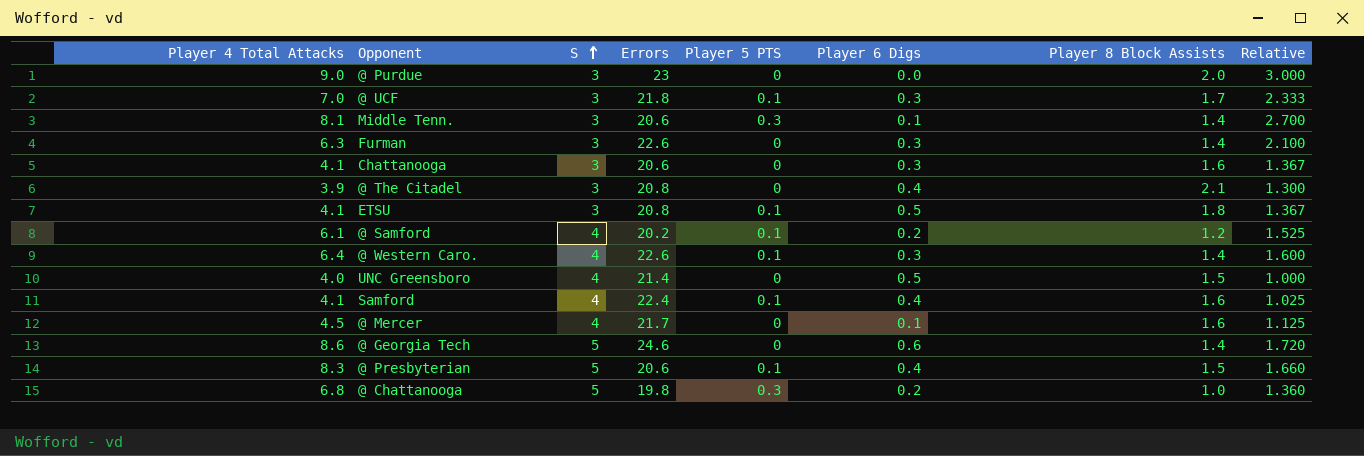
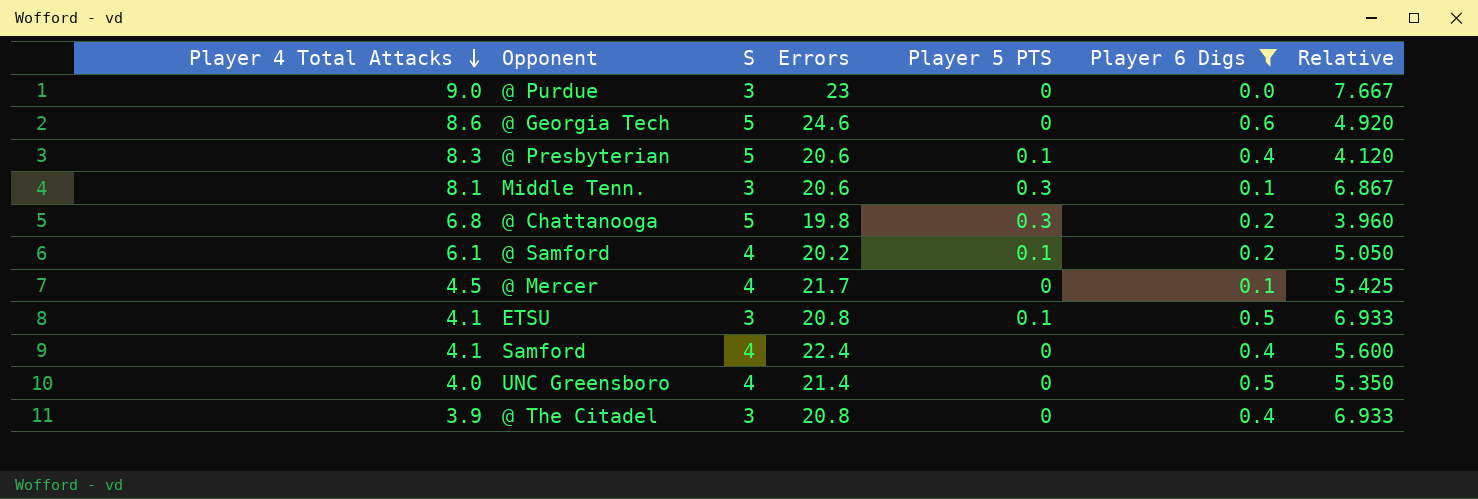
filter: none -> Player 6 Digs != 0.3
row order: S ascending -> Player 4 Total Attacks descending
column Player 8 Block Assists | position: 7 -> none
column Relative | formula: [Player 4 Total Attacks] / [S] -> [Errors] / [S]
Samford | Player 5 PTS: 0.1 -> 0

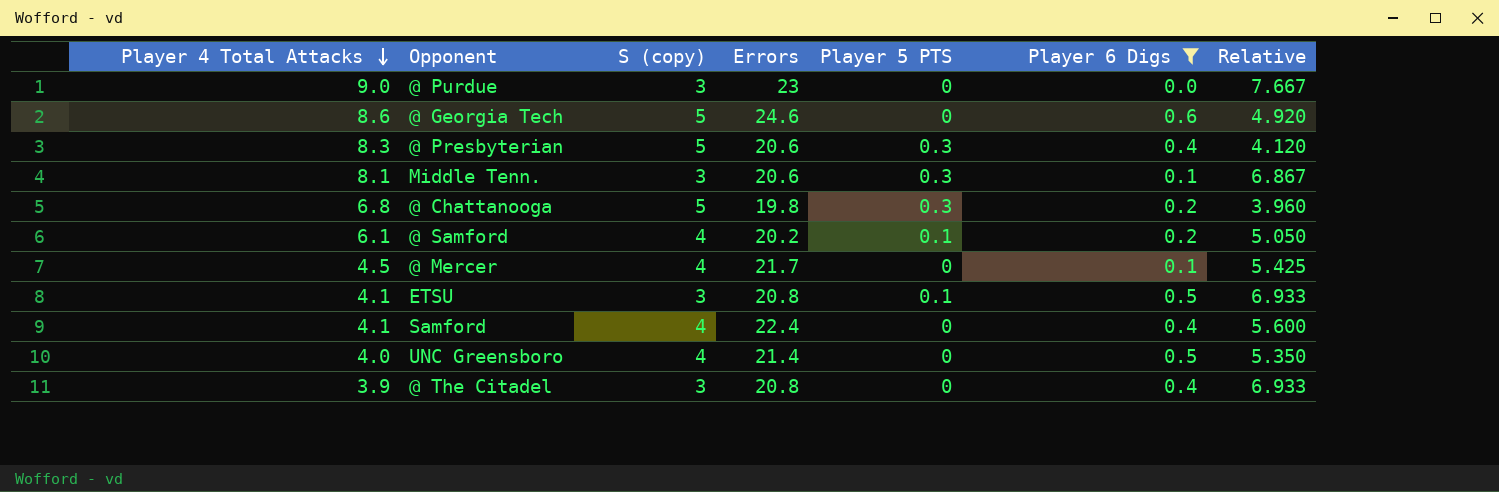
column name: S -> S (copy)
@ Presbyterian | Player 5 PTS: 0.1 -> 0.3

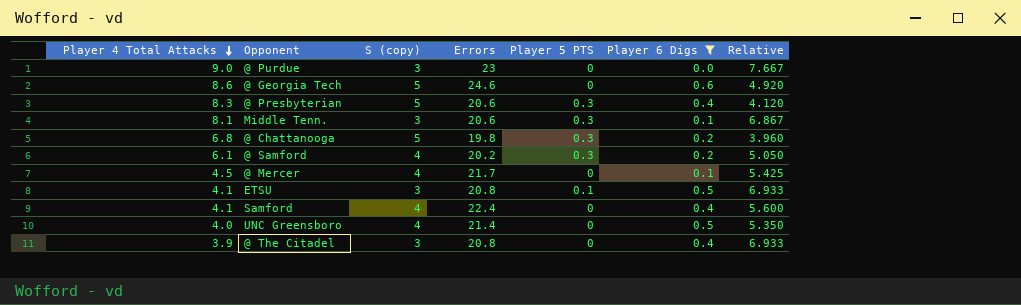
@ Samford | Player 5 PTS: 0.1 -> 0.3

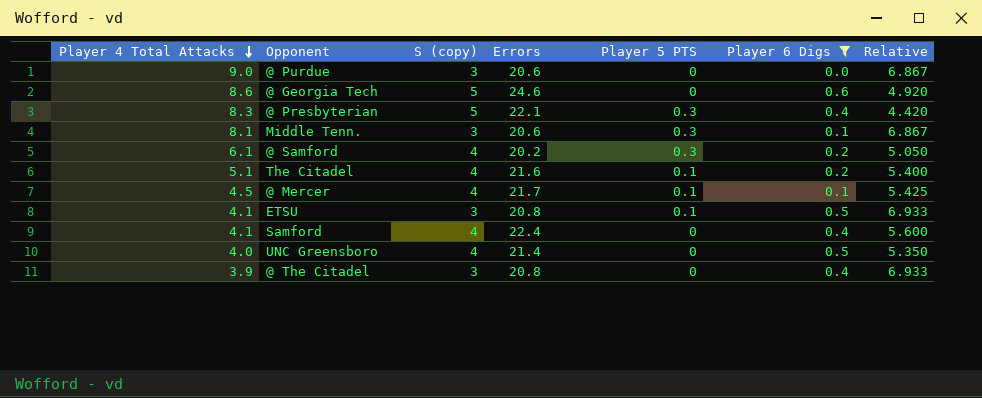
row @ Chattanooga: 6.8 | 5 | 19.8 | 0.3 | 0.2 | 3.960 -> none
@ Purdue | Errors: 23 -> 20.6
@ Purdue | Relative: 7.667 -> 6.867
@ Presbyterian | Errors: 20.6 -> 22.1
@ Presbyterian | Relative: 4.120 -> 4.420
row The Citadel: none -> 5.1 | 4 | 21.6 | 0.1 | 0.2 | 5.400
@ Mercer | Player 5 PTS: 0 -> 0.1

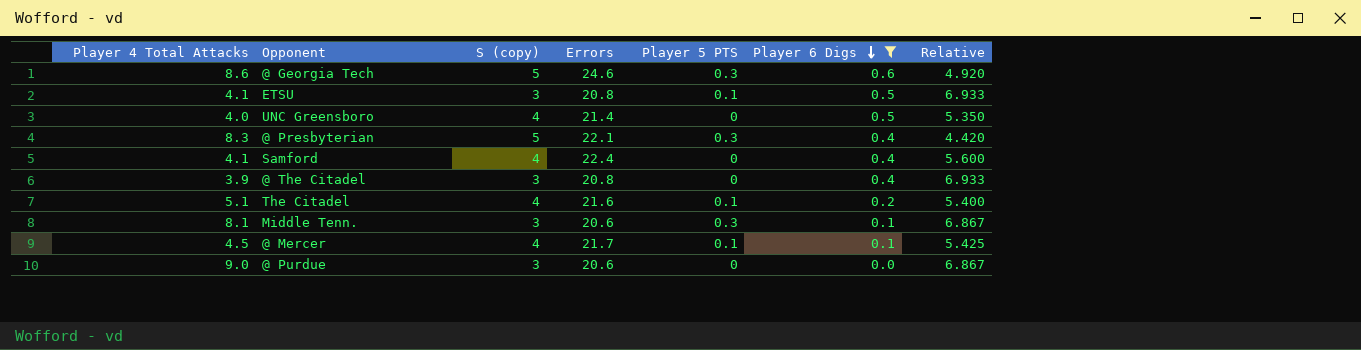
row order: Player 4 Total Attacks descending -> Player 6 Digs descending
row @ Samford: 6.1 | 4 | 20.2 | 0.3 | 0.2 | 5.050 -> none
@ Georgia Tech | Player 5 PTS: 0 -> 0.3

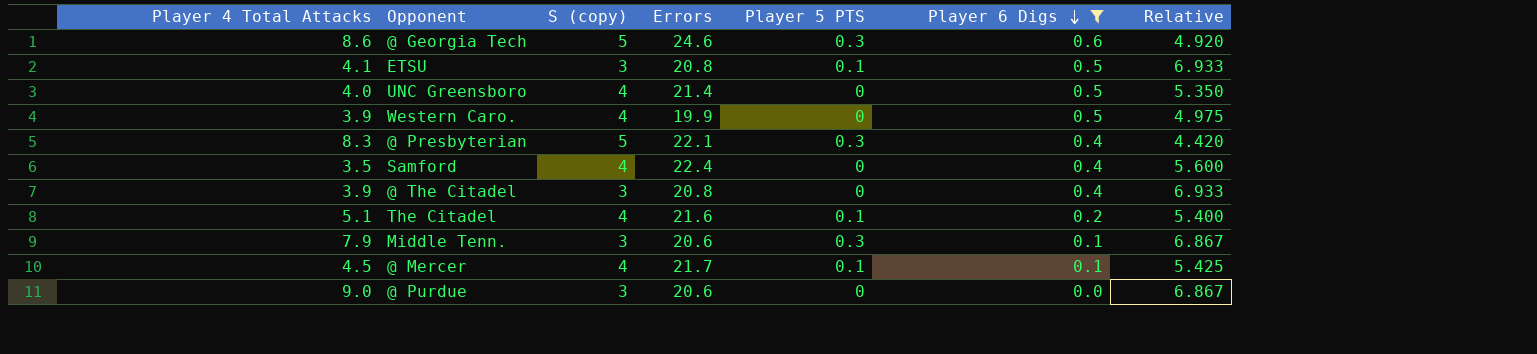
row Western Caro.: none -> 3.9 | 4 | 19.9 | 0 | 0.5 | 4.975
Samford | Player 4 Total Attacks: 4.1 -> 3.5
Middle Tenn. | Player 4 Total Attacks: 8.1 -> 7.9

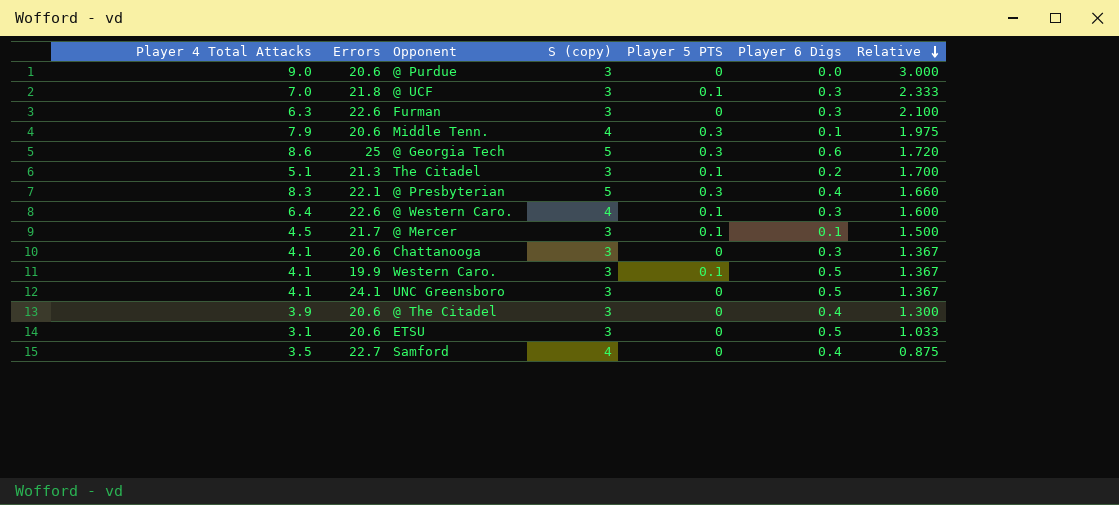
filter: Player 6 Digs != 0.3 -> none
row order: Player 6 Digs descending -> Relative descending
column Errors | position: 4 -> 2
column Relative | formula: [Errors] / [S (copy)] -> [Player 4 Total Attacks] / [S (copy)]
Middle Tenn. | S (copy): 3 -> 4
@ Georgia Tech | Errors: 24.6 -> 25
The Citadel | Errors: 21.6 -> 21.3
The Citadel | S (copy): 4 -> 3
@ Mercer | S (copy): 4 -> 3
Western Caro. | Player 4 Total Attacks: 3.9 -> 4.1
Western Caro. | S (copy): 4 -> 3
Western Caro. | Player 5 PTS: 0 -> 0.1
UNC Greensboro | Player 4 Total Attacks: 4.0 -> 4.1
UNC Greensboro | Errors: 21.4 -> 24.1
UNC Greensboro | S (copy): 4 -> 3
@ The Citadel | Errors: 20.8 -> 20.6
ETSU | Player 4 Total Attacks: 4.1 -> 3.1
ETSU | Errors: 20.8 -> 20.6
ETSU | Player 5 PTS: 0.1 -> 0
Samford | Errors: 22.4 -> 22.7

